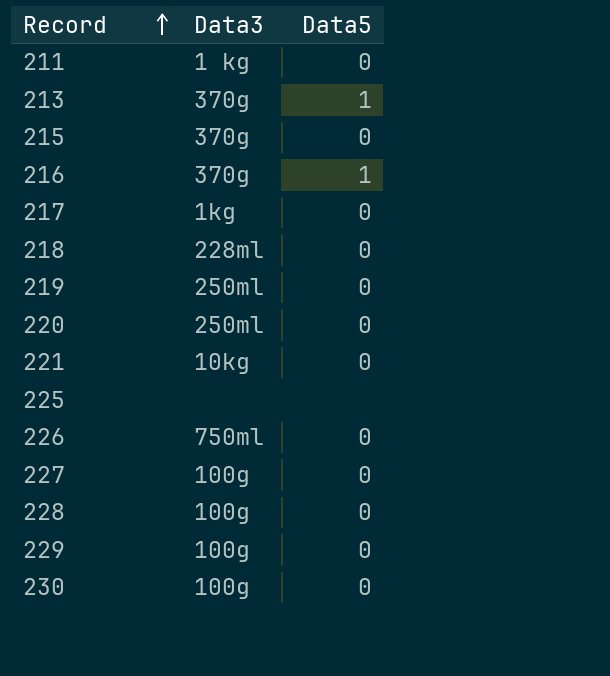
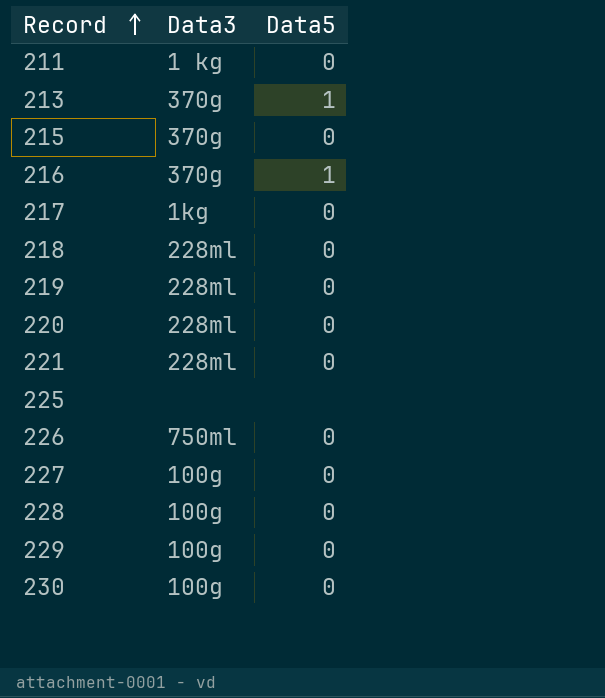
219 | Data3: 250ml -> 228ml
220 | Data3: 250ml -> 228ml
221 | Data3: 10kg -> 228ml

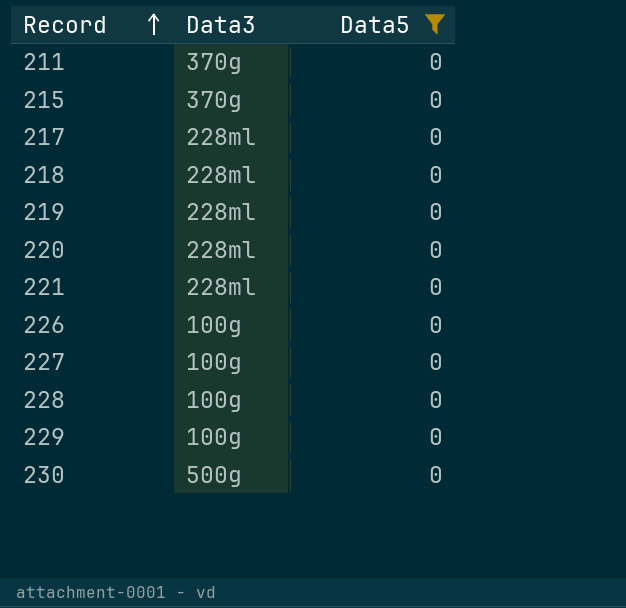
filter: none -> Data5 = 0
211 | Data3: 1 kg -> 370g
217 | Data3: 1kg -> 228ml
226 | Data3: 750ml -> 100g
230 | Data3: 100g -> 500g

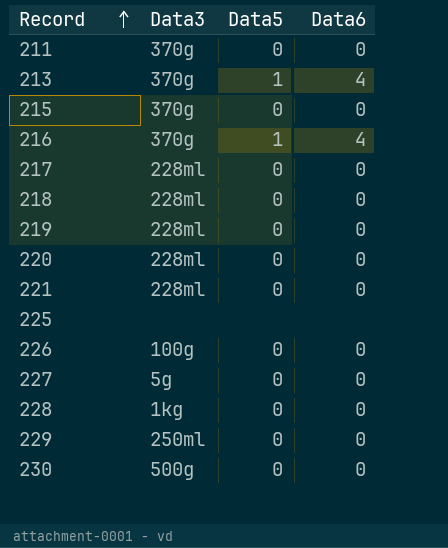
filter: Data5 = 0 -> none
column Data6 | position: none -> 4
227 | Data3: 100g -> 5g
228 | Data3: 100g -> 1kg
229 | Data3: 100g -> 250ml

